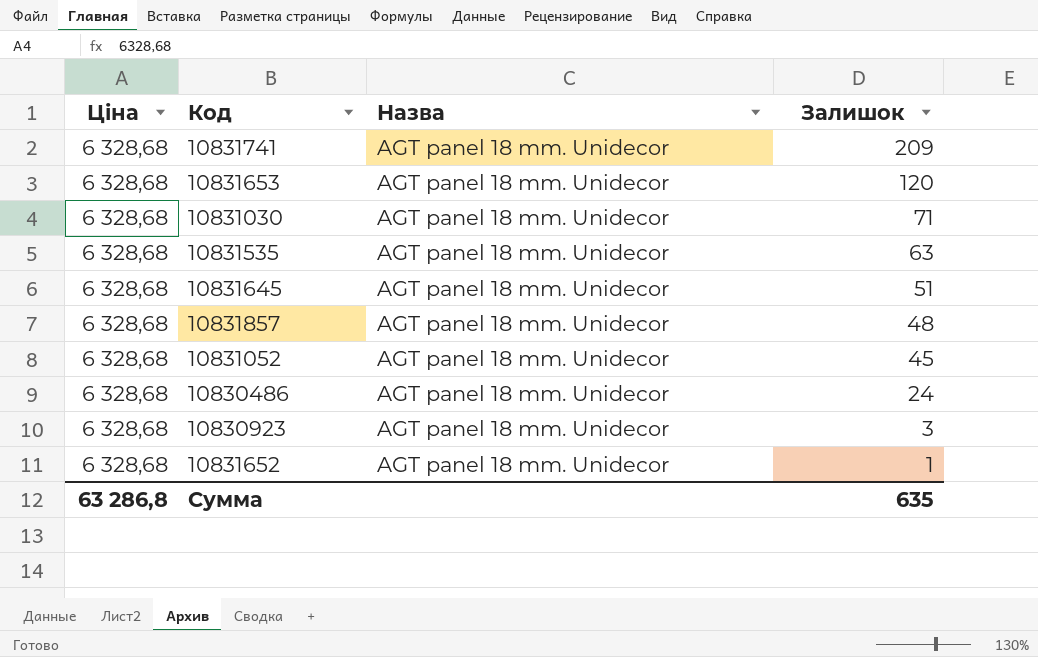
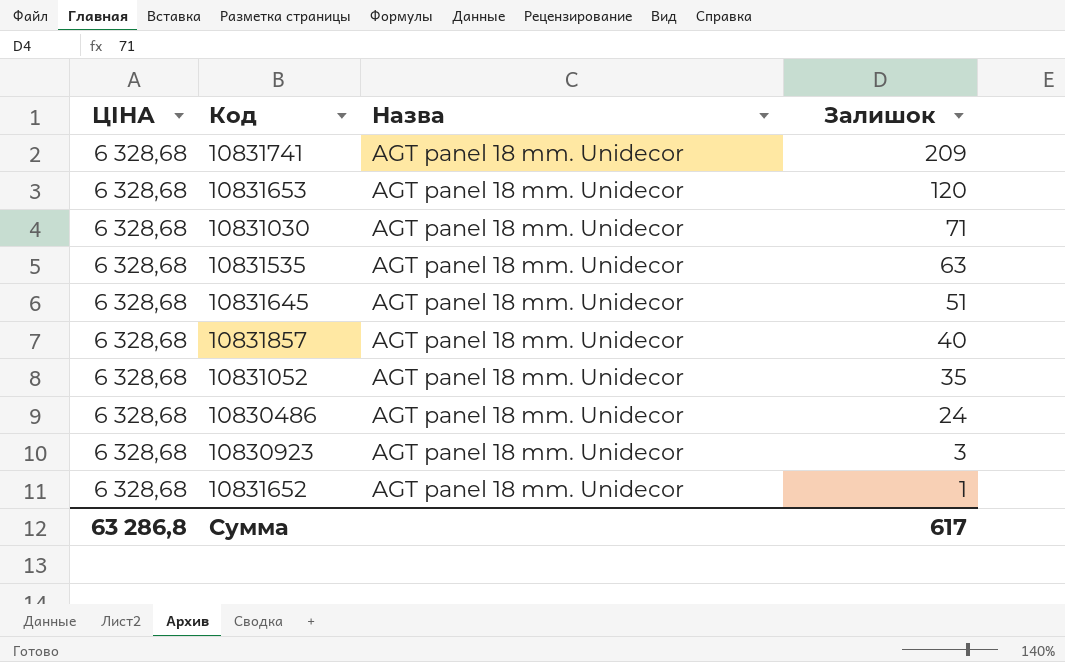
column name: Ціна -> ЦІНА
10831857 | Залишок: 48 -> 40
10831052 | Залишок: 45 -> 35
Сумма | Залишок: 635 -> 617

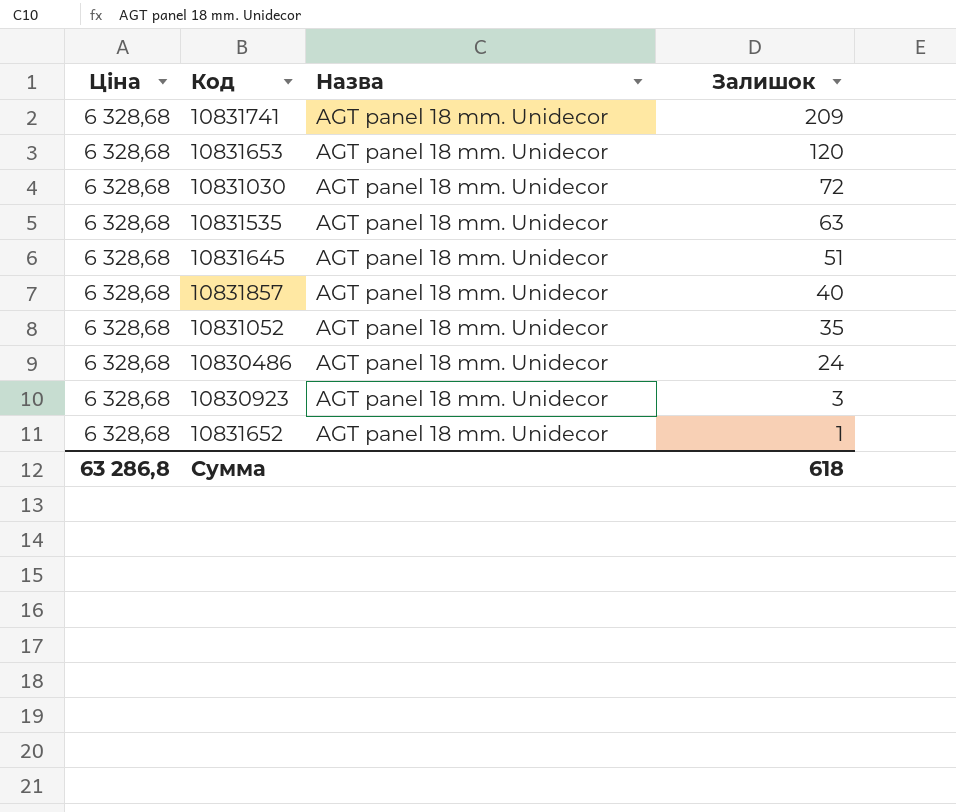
column name: ЦІНА -> Ціна
10831030 | Залишок: 71 -> 72
Сумма | Залишок: 617 -> 618

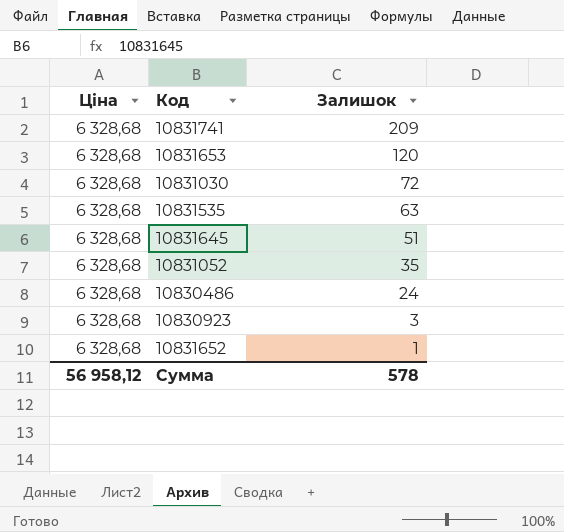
column Назва | position: 3 -> none
row 10831857: 6 328,68 | AGT panel 18 mm. Unidecor | 40 -> none
Сумма | Ціна: 63 286,8 -> 56 958,12
Сумма | Залишок: 618 -> 578

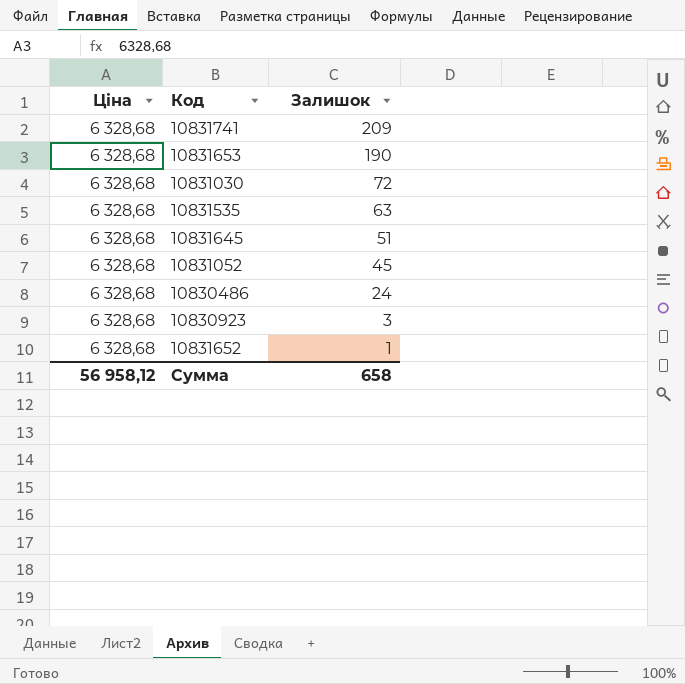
10831653 | Залишок: 120 -> 190
10831052 | Залишок: 35 -> 45
Сумма | Залишок: 578 -> 658

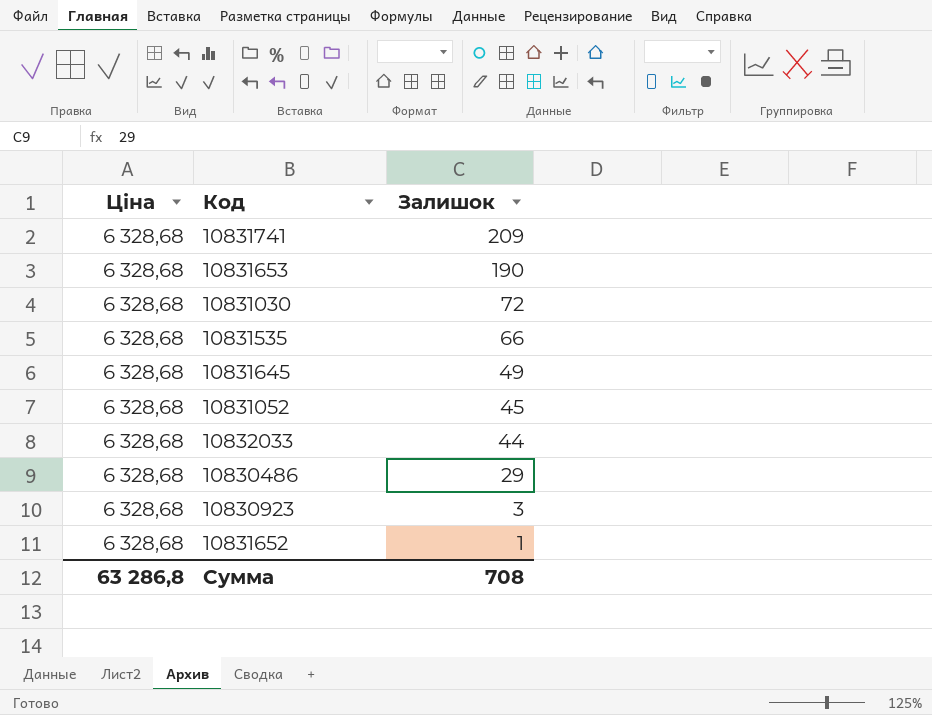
10831535 | Залишок: 63 -> 66
10831645 | Залишок: 51 -> 49
row 10832033: none -> 6 328,68 | 44
10830486 | Залишок: 24 -> 29
Сумма | Ціна: 56 958,12 -> 63 286,8
Сумма | Залишок: 658 -> 708

